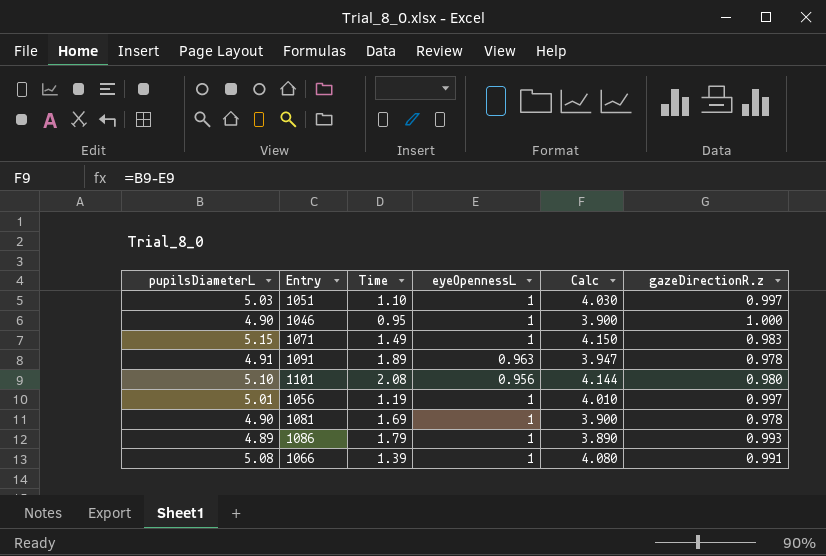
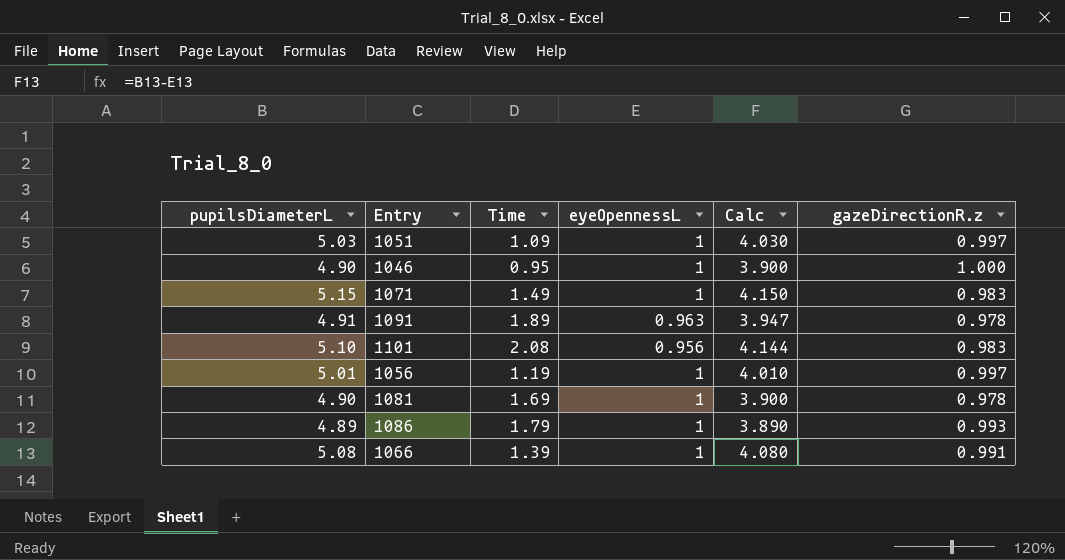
1051 | Time: 1.10 -> 1.09
1101 | gazeDirectionR.z: 0.980 -> 0.983

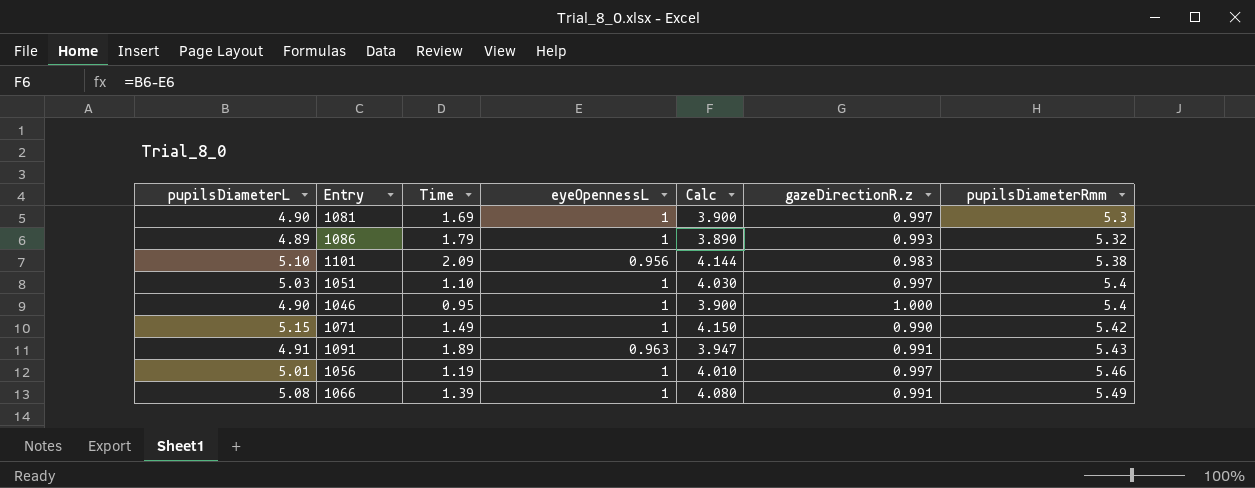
row order: none -> pupilsDiameterRmm ascending
column pupilsDiameterRmm | position: none -> 7
1081 | gazeDirectionR.z: 0.978 -> 0.997
1101 | Time: 2.08 -> 2.09
1051 | Time: 1.09 -> 1.10
1071 | gazeDirectionR.z: 0.983 -> 0.990
1091 | gazeDirectionR.z: 0.978 -> 0.991

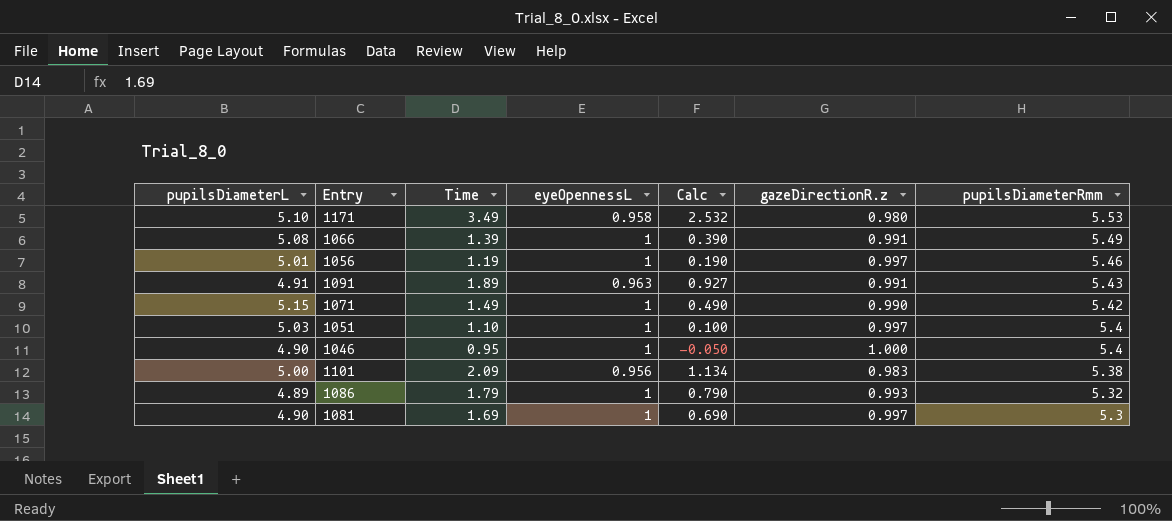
row order: pupilsDiameterRmm ascending -> pupilsDiameterRmm descending
column Calc | formula: [pupilsDiameterL] - [eyeOpennessL] -> [Time] - [eyeOpennessL]
row 1171: none -> 5.10 | 3.49 | 0.958 | 2.532 | 0.980 | 5.53
1101 | pupilsDiameterL: 5.10 -> 5.00

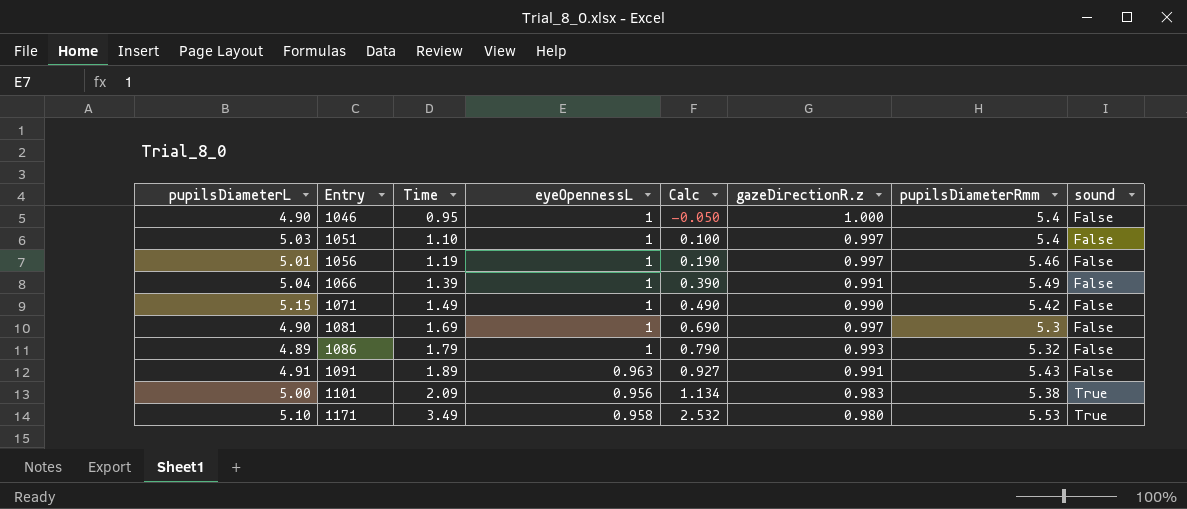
row order: pupilsDiameterRmm descending -> Entry ascending
column sound | position: none -> 8
1066 | pupilsDiameterL: 5.08 -> 5.04

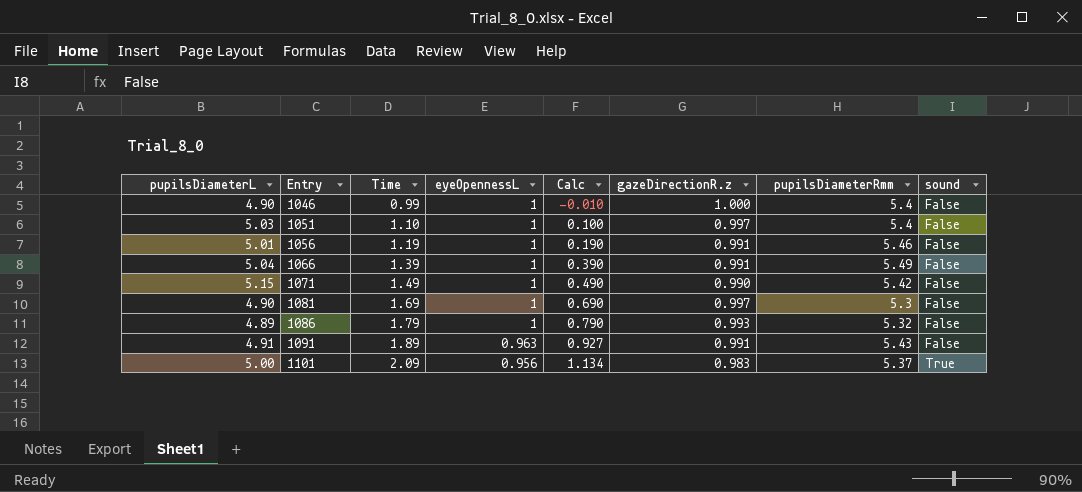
row 1171: 5.10 | 3.49 | 0.958 | 2.532 | 0.980 | 5.53 | True -> none
1046 | Time: 0.95 -> 0.99
1046 | Calc: -0.050 -> -0.010
1056 | gazeDirectionR.z: 0.997 -> 0.991
1101 | pupilsDiameterRmm: 5.38 -> 5.37

